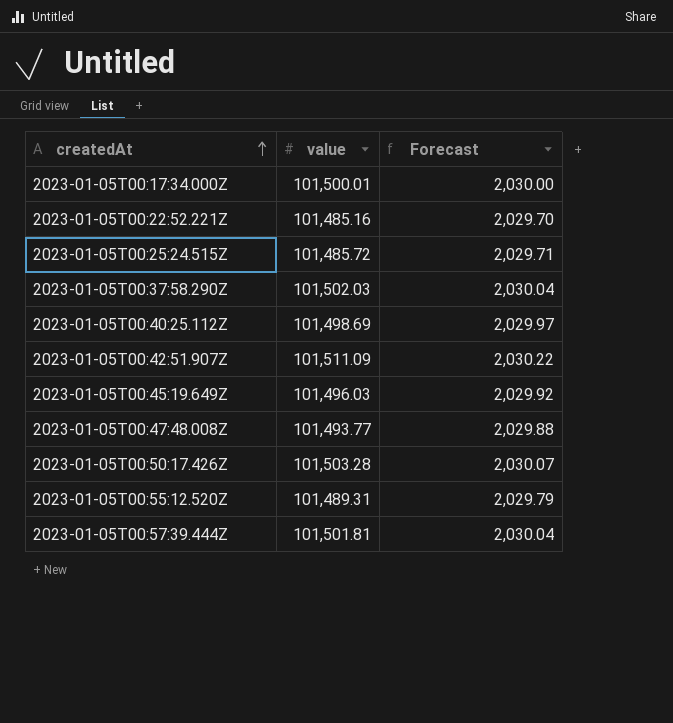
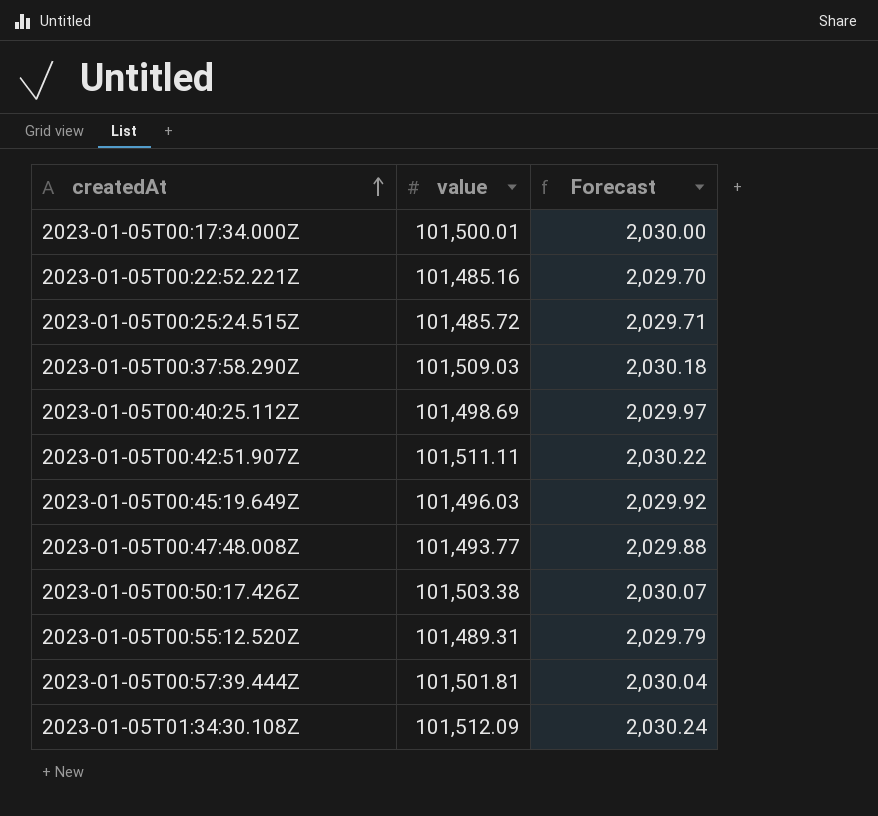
2023-01-05T00:37:58.290Z | value: 101,502.03 -> 101,509.03
2023-01-05T00:37:58.290Z | Forecast: 2,030.04 -> 2,030.18
2023-01-05T00:42:51.907Z | value: 101,511.09 -> 101,511.11
2023-01-05T00:50:17.426Z | value: 101,503.28 -> 101,503.38
row 2023-01-05T01:34:30.108Z: none -> 101,512.09 | 2,030.24

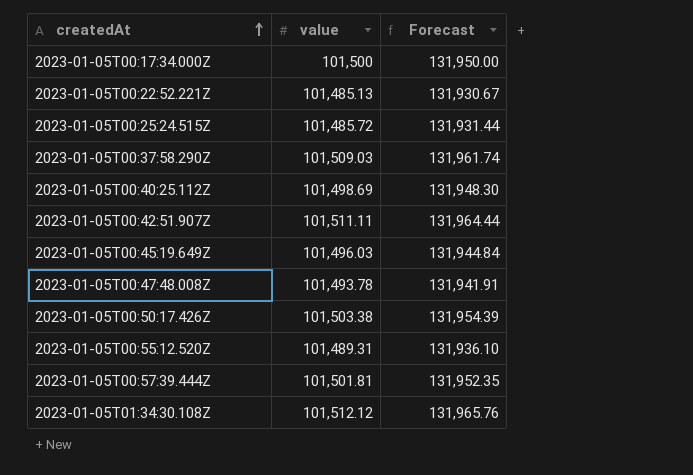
column Forecast | formula: [value] * 0.02 -> [value] * 1.3
2023-01-05T00:17:34.000Z | value: 101,500.01 -> 101,500
2023-01-05T00:22:52.221Z | value: 101,485.16 -> 101,485.13
2023-01-05T00:47:48.008Z | value: 101,493.77 -> 101,493.78
2023-01-05T01:34:30.108Z | value: 101,512.09 -> 101,512.12

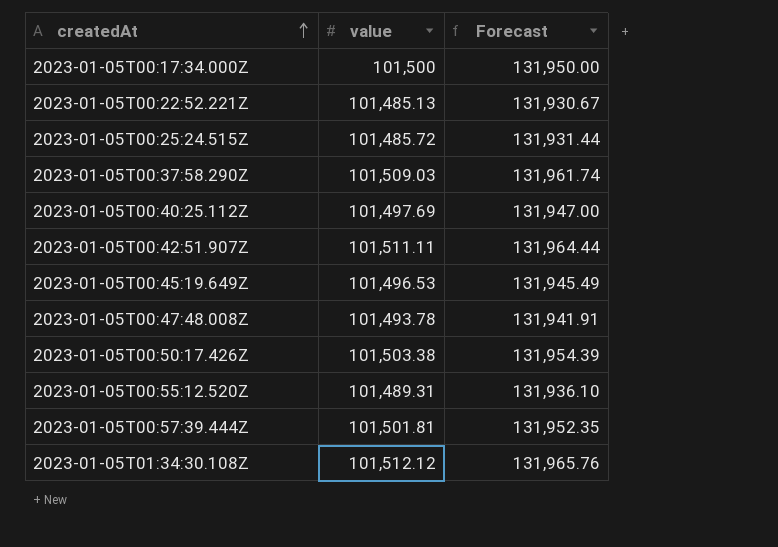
2023-01-05T00:40:25.112Z | value: 101,498.69 -> 101,497.69
2023-01-05T00:40:25.112Z | Forecast: 131,948.30 -> 131,947.00
2023-01-05T00:45:19.649Z | value: 101,496.03 -> 101,496.53
2023-01-05T00:45:19.649Z | Forecast: 131,944.84 -> 131,945.49

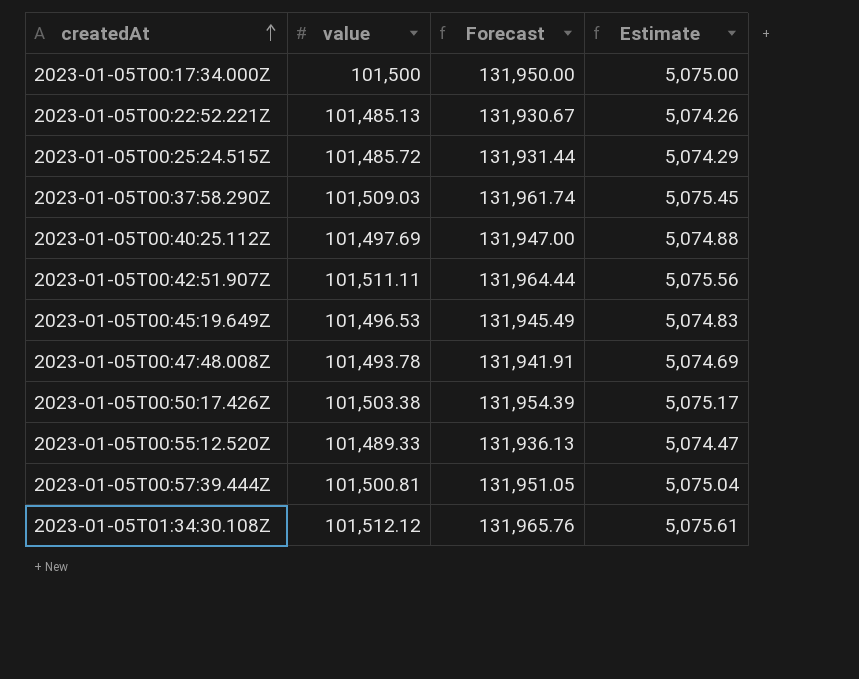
column Estimate | formula: none -> [value] * 0.05
2023-01-05T00:55:12.520Z | value: 101,489.31 -> 101,489.33
2023-01-05T00:55:12.520Z | Forecast: 131,936.10 -> 131,936.13
2023-01-05T00:57:39.444Z | value: 101,501.81 -> 101,500.81
2023-01-05T00:57:39.444Z | Forecast: 131,952.35 -> 131,951.05

